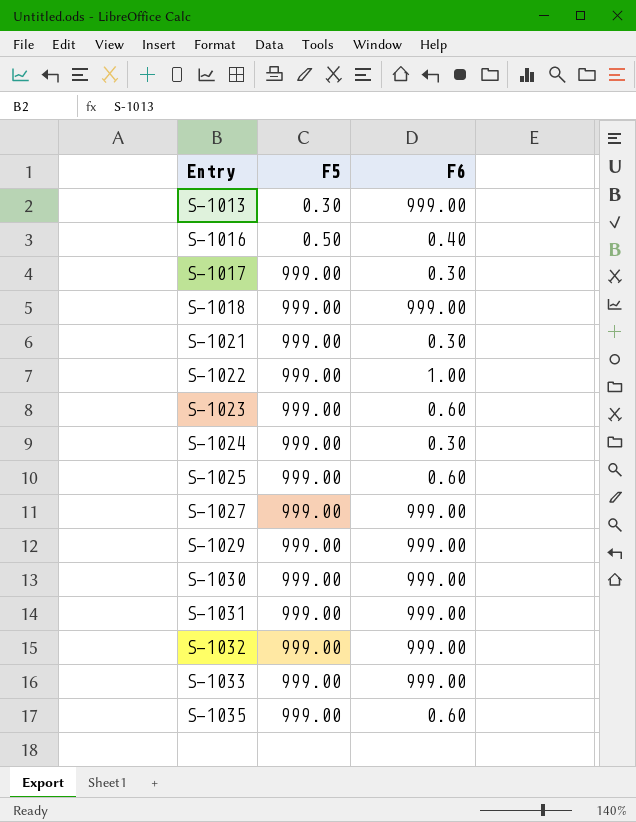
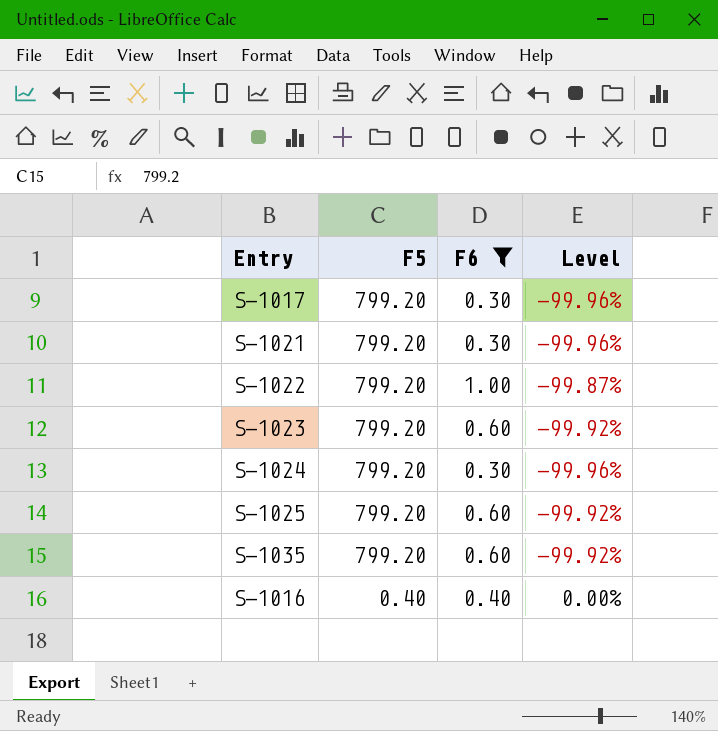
filter: none -> F6 != 999.00
row order: Entry ascending -> F5 descending
column Level | formula: none -> ([F6] - [F5]) / [F5]
S-1017 | F5: 999.00 -> 799.20
S-1021 | F5: 999.00 -> 799.20
S-1022 | F5: 999.00 -> 799.20
S-1023 | F5: 999.00 -> 799.20
S-1024 | F5: 999.00 -> 799.20
S-1025 | F5: 999.00 -> 799.20
S-1035 | F5: 999.00 -> 799.20
S-1016 | F5: 0.50 -> 0.40

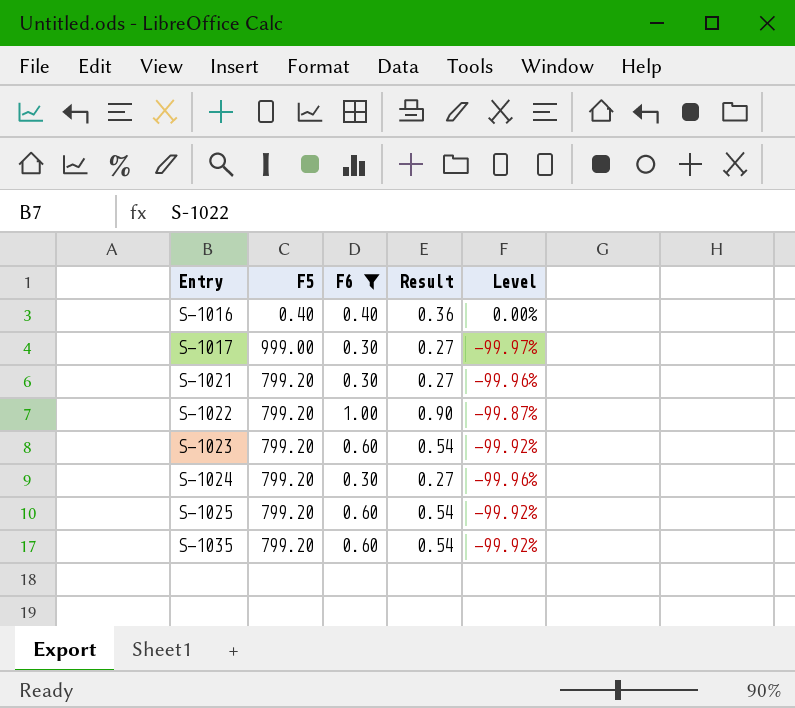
row order: F5 descending -> Entry ascending
column Result | formula: none -> [F6] * 0.9
S-1017 | F5: 799.20 -> 999.00
S-1017 | Level: -99.96% -> -99.97%

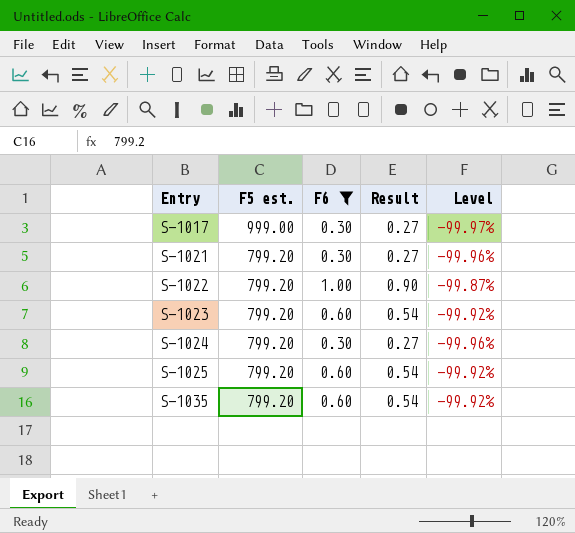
column name: F5 -> F5 est.
row S-1016: 0.40 | 0.40 | 0.36 | 0.00% -> none

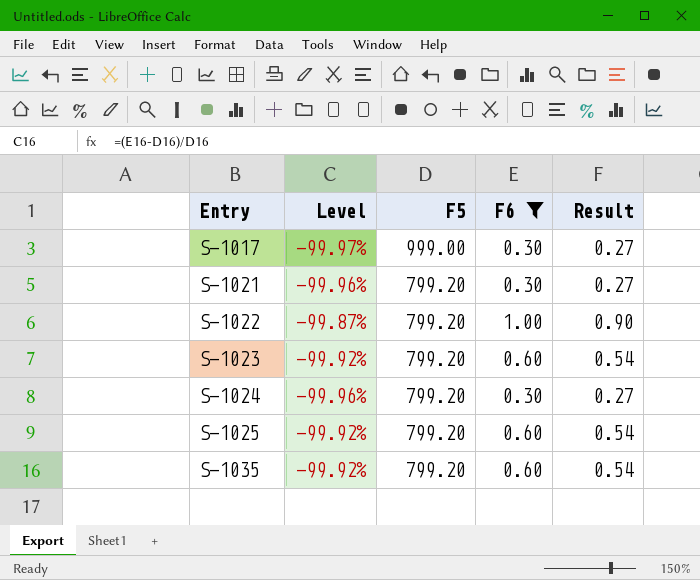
column Level | position: 5 -> 2
column name: F5 est. -> F5

